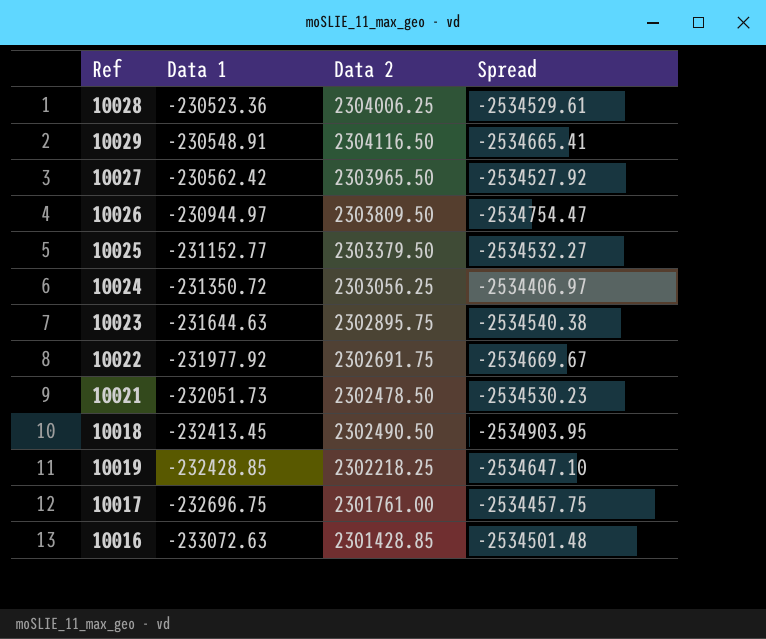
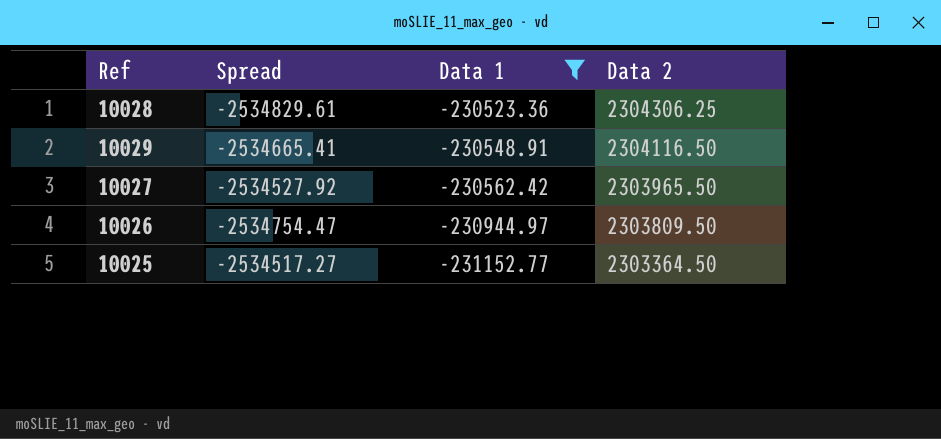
filter: none -> Data 1 >= -231152.77
column Spread | position: 4 -> 2
10028 | Spread: -2534529.61 -> -2534829.61
10028 | Data 2: 2304006.25 -> 2304306.25
10025 | Spread: -2534532.27 -> -2534517.27
10025 | Data 2: 2303379.50 -> 2303364.50

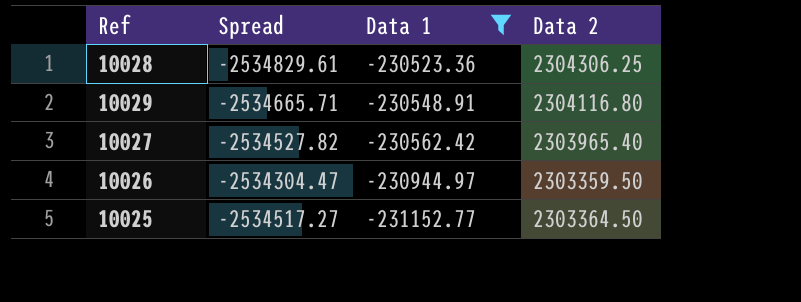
10029 | Spread: -2534665.41 -> -2534665.71
10029 | Data 2: 2304116.50 -> 2304116.80
10027 | Spread: -2534527.92 -> -2534527.82
10027 | Data 2: 2303965.50 -> 2303965.40
10026 | Spread: -2534754.47 -> -2534304.47
10026 | Data 2: 2303809.50 -> 2303359.50

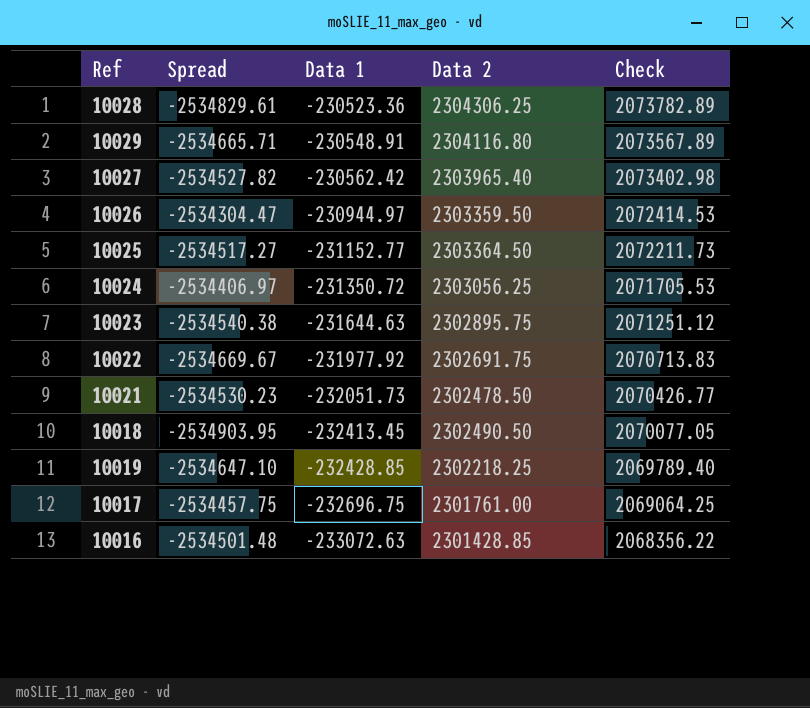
filter: Data 1 >= -231152.77 -> none
column Check | formula: none -> [Data 1] + [Data 2]

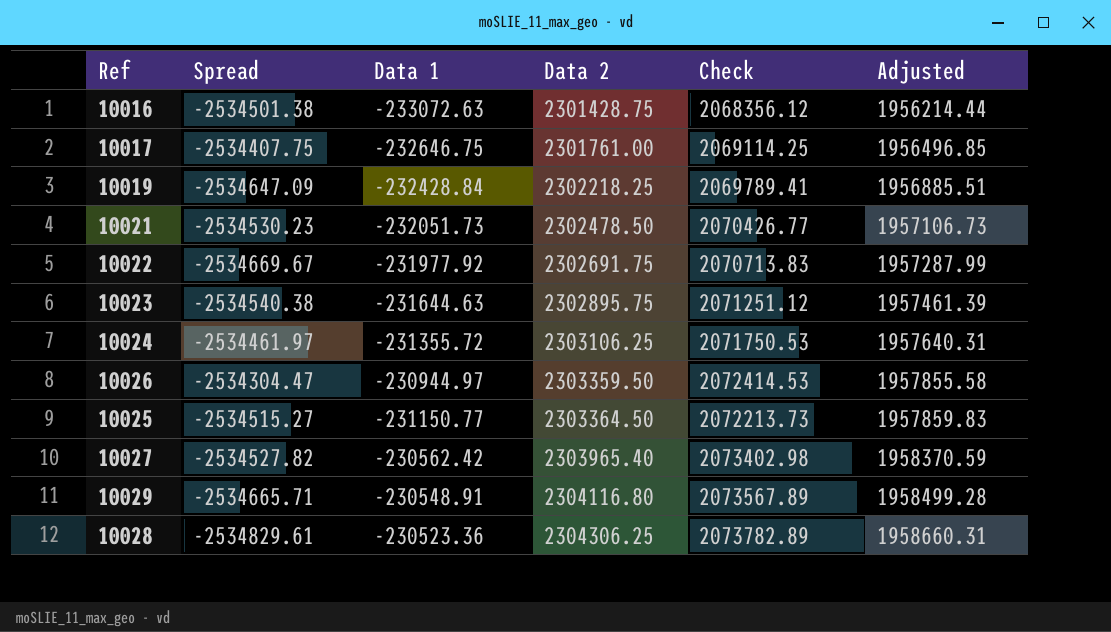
row order: Data 1 descending -> Data 2 ascending
column Adjusted | formula: none -> [Data 2] * 0.85
row 10018: -2534903.95 | -232413.45 | 2302490.50 | 2070077.05 -> none
10016 | Spread: -2534501.48 -> -2534501.38
10016 | Data 2: 2301428.85 -> 2301428.75
10016 | Check: 2068356.22 -> 2068356.12
10017 | Spread: -2534457.75 -> -2534407.75
10017 | Data 1: -232696.75 -> -232646.75
10017 | Check: 2069064.25 -> 2069114.25
10019 | Spread: -2534647.10 -> -2534647.09
10019 | Data 1: -232428.85 -> -232428.84
10019 | Check: 2069789.40 -> 2069789.41
10024 | Spread: -2534406.97 -> -2534461.97
10024 | Data 1: -231350.72 -> -231355.72
10024 | Data 2: 2303056.25 -> 2303106.25
10024 | Check: 2071705.53 -> 2071750.53
10025 | Spread: -2534517.27 -> -2534515.27
10025 | Data 1: -231152.77 -> -231150.77
10025 | Check: 2072211.73 -> 2072213.73

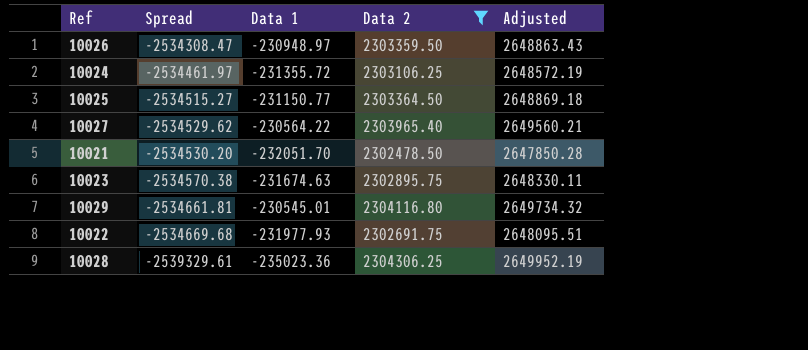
filter: none -> Data 2 >= 2302478.50
row order: Data 2 ascending -> Spread descending
column Check | formula: [Data 1] + [Data 2] -> none
column Adjusted | formula: [Data 2] * 0.85 -> [Data 2] * 1.15
10026 | Spread: -2534304.47 -> -2534308.47
10026 | Data 1: -230944.97 -> -230948.97
10027 | Spread: -2534527.82 -> -2534529.62
10027 | Data 1: -230562.42 -> -230564.22
10021 | Spread: -2534530.23 -> -2534530.20
10021 | Data 1: -232051.73 -> -232051.70
10023 | Spread: -2534540.38 -> -2534570.38
10023 | Data 1: -231644.63 -> -231674.63
10029 | Spread: -2534665.71 -> -2534661.81
10029 | Data 1: -230548.91 -> -230545.01
10022 | Spread: -2534669.67 -> -2534669.68
10022 | Data 1: -231977.92 -> -231977.93
10028 | Spread: -2534829.61 -> -2539329.61
10028 | Data 1: -230523.36 -> -235023.36

